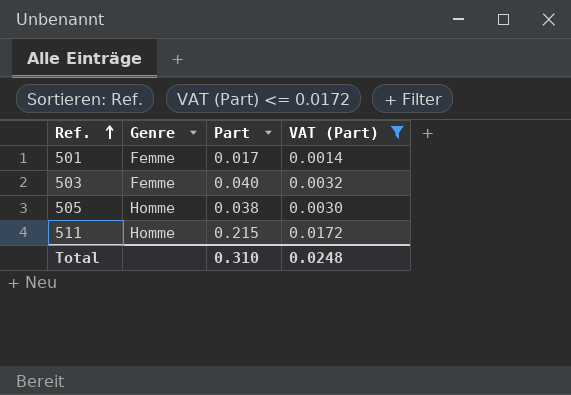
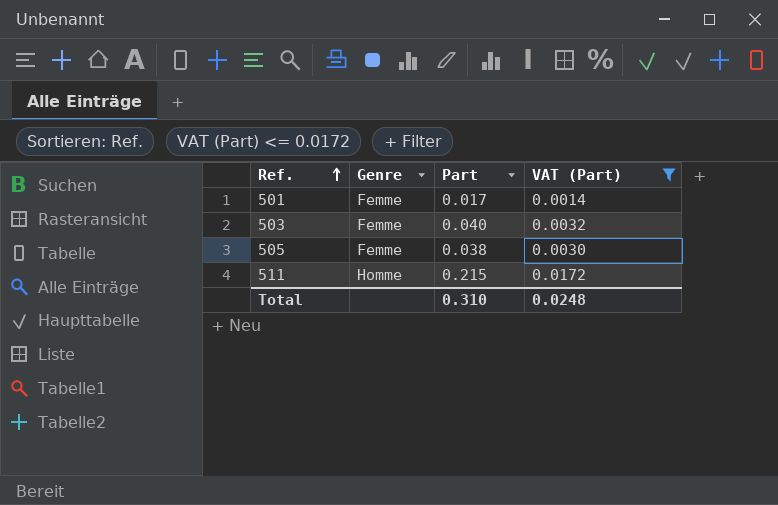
505 | Genre: Homme -> Femme

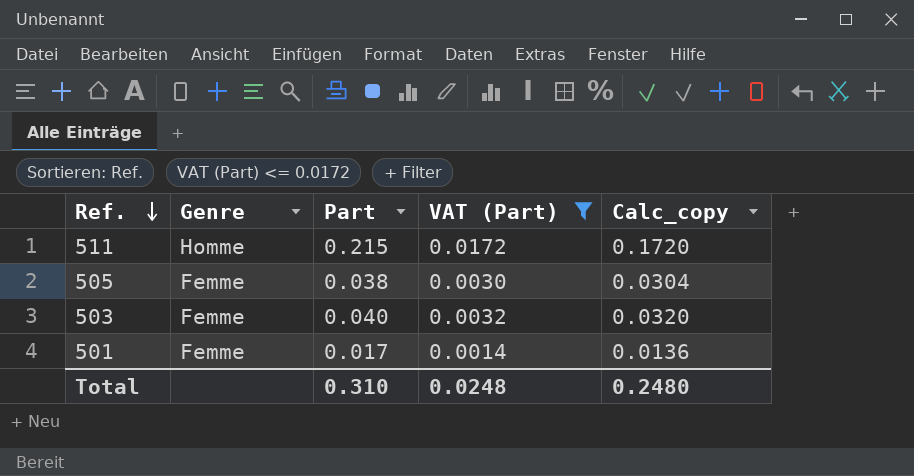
row order: Ref. ascending -> Ref. descending
column Calc_copy | formula: none -> [Part] * 0.8

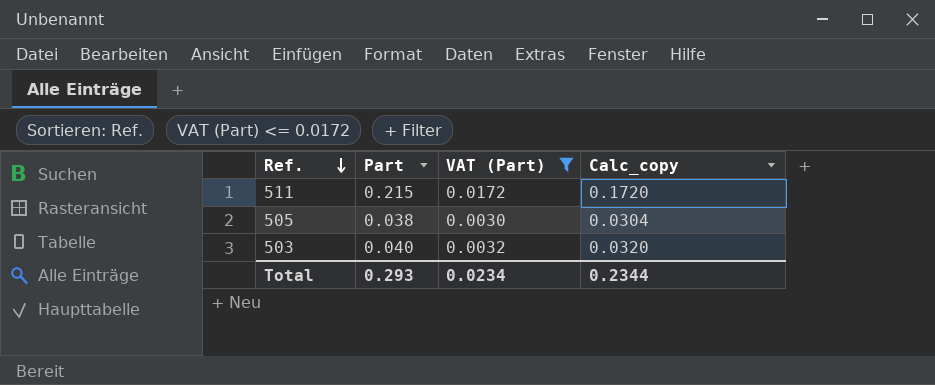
column Genre | position: 2 -> none
row 501: Femme | 0.017 | 0.0014 | 0.0136 -> none
Total | Part: 0.310 -> 0.293
Total | VAT (Part): 0.0248 -> 0.0234
Total | Calc_copy: 0.2480 -> 0.2344

